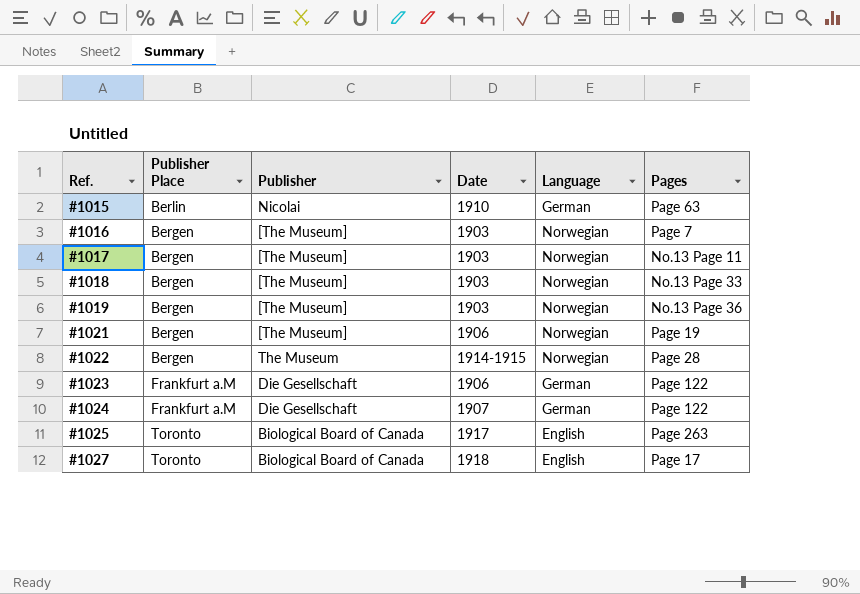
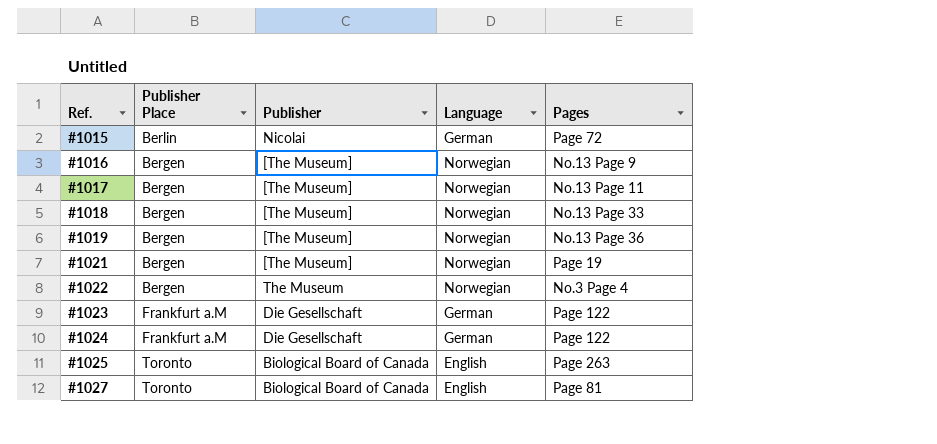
column Date | position: 4 -> none
#1015 | Pages: Page 63 -> Page 72
#1016 | Pages: Page 7 -> No.13 Page 9
#1022 | Pages: Page 28 -> No.3 Page 4
#1027 | Pages: Page 17 -> Page 81

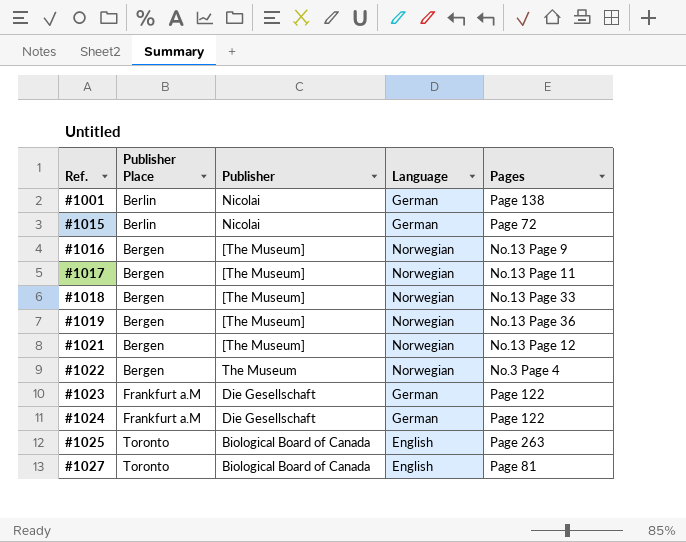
row #1001: none -> Berlin | Nicolai | German | Page 138
#1021 | Pages: Page 19 -> No.13 Page 12

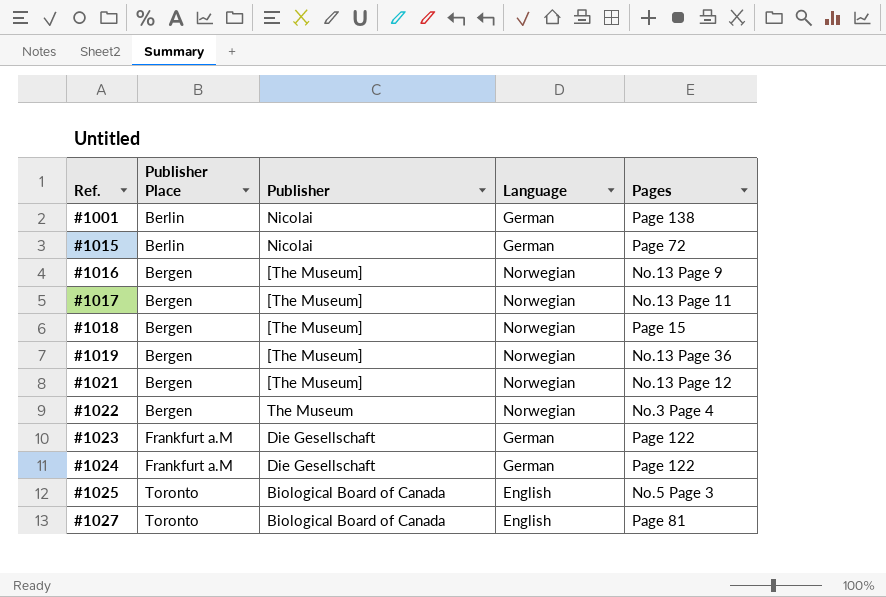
#1018 | Pages: No.13 Page 33 -> Page 15
#1025 | Pages: Page 263 -> No.5 Page 3

